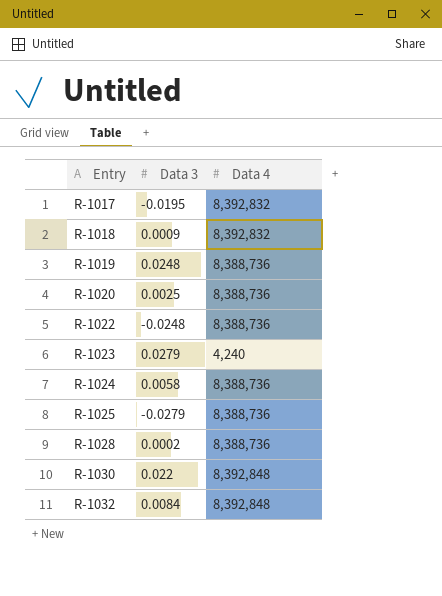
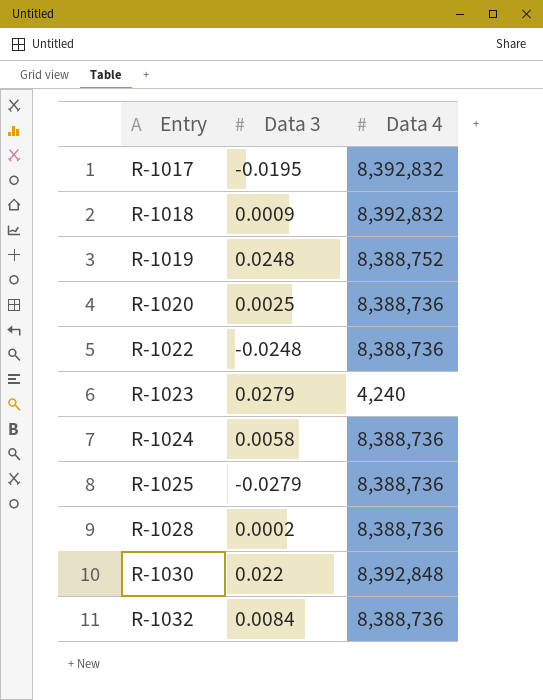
R-1019 | Data 4: 8,388,736 -> 8,388,752
R-1032 | Data 4: 8,392,848 -> 8,388,736

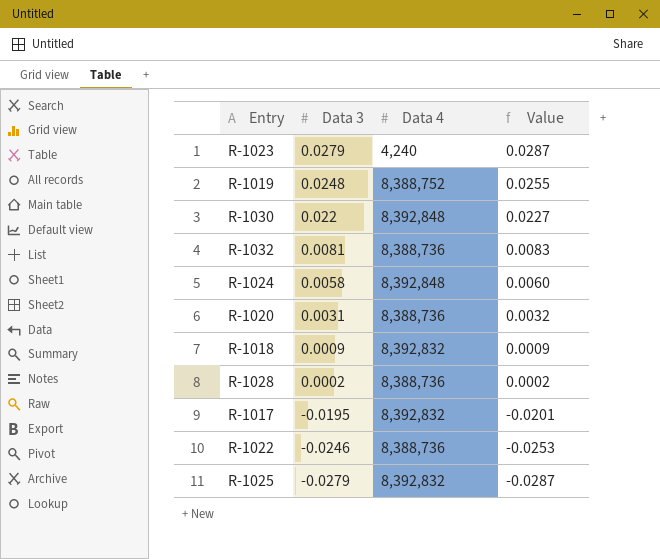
row order: Entry ascending -> Data 3 descending
column Value | formula: none -> [Data 3] * 1.03
R-1032 | Data 3: 0.0084 -> 0.0081
R-1024 | Data 4: 8,388,736 -> 8,392,848
R-1020 | Data 3: 0.0025 -> 0.0031
R-1022 | Data 3: -0.0248 -> -0.0246
R-1025 | Data 4: 8,388,736 -> 8,392,832

